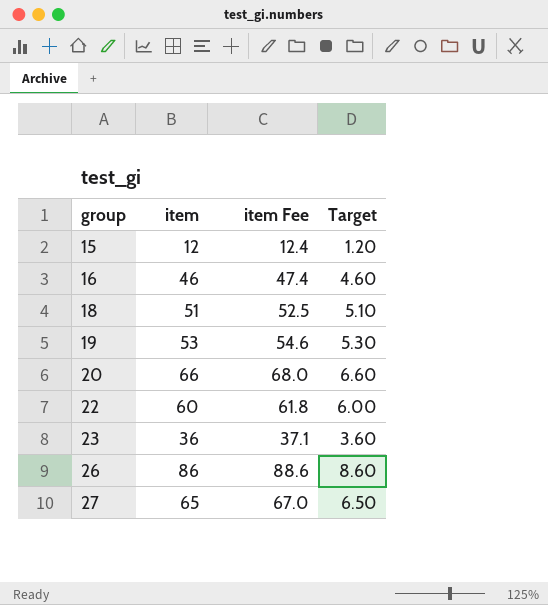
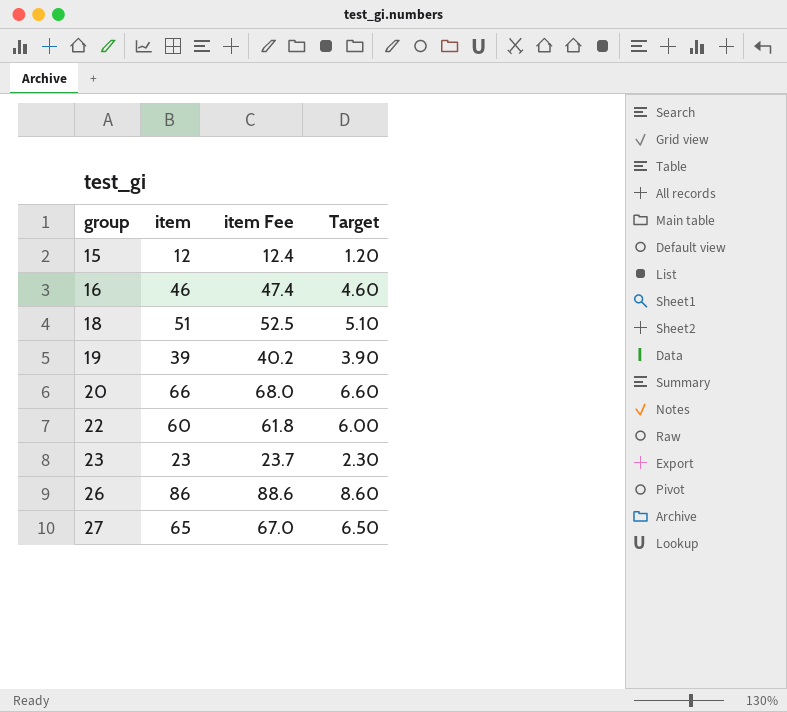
19 | item: 53 -> 39
19 | item Fee: 54.6 -> 40.2
19 | Target: 5.30 -> 3.90
23 | item: 36 -> 23
23 | item Fee: 37.1 -> 23.7
23 | Target: 3.60 -> 2.30

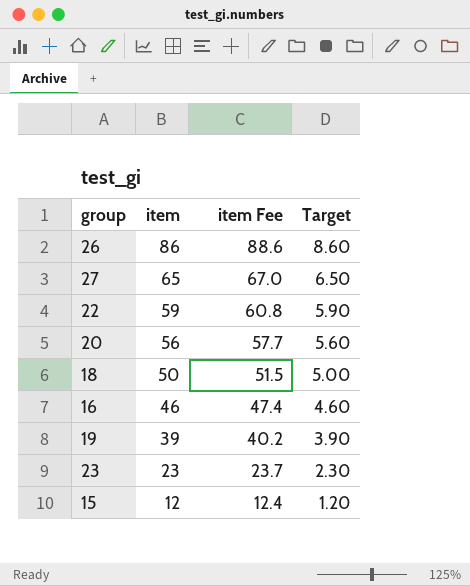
row order: group ascending -> item descending
22 | item: 60 -> 59
22 | item Fee: 61.8 -> 60.8
22 | Target: 6.00 -> 5.90
20 | item: 66 -> 56
20 | item Fee: 68.0 -> 57.7
20 | Target: 6.60 -> 5.60
18 | item: 51 -> 50
18 | item Fee: 52.5 -> 51.5
18 | Target: 5.10 -> 5.00

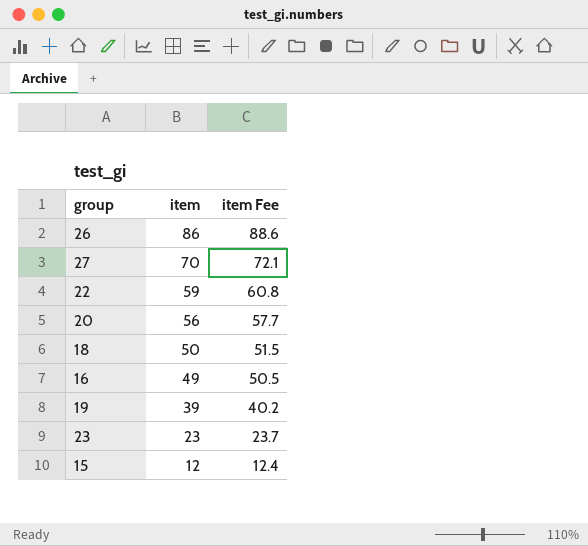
column Target | formula: [item] * 0.1 -> none
27 | item: 65 -> 70
27 | item Fee: 67.0 -> 72.1
16 | item: 46 -> 49
16 | item Fee: 47.4 -> 50.5

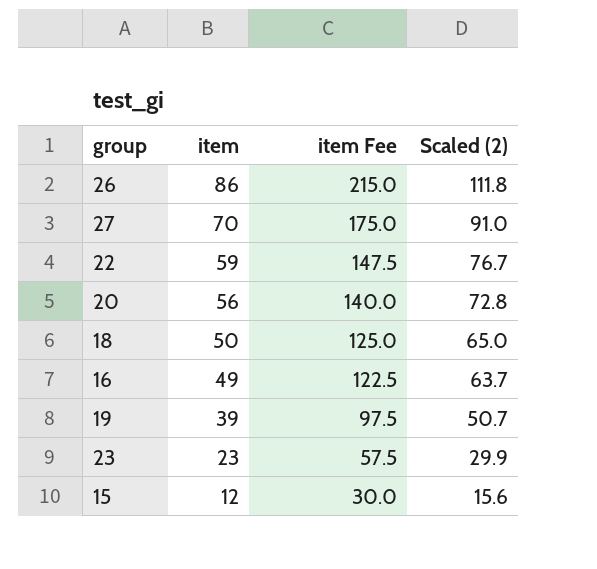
column item Fee | formula: [item] * 1.03 -> [item] * 2.5
column Scaled (2) | formula: none -> [item] * 1.3

